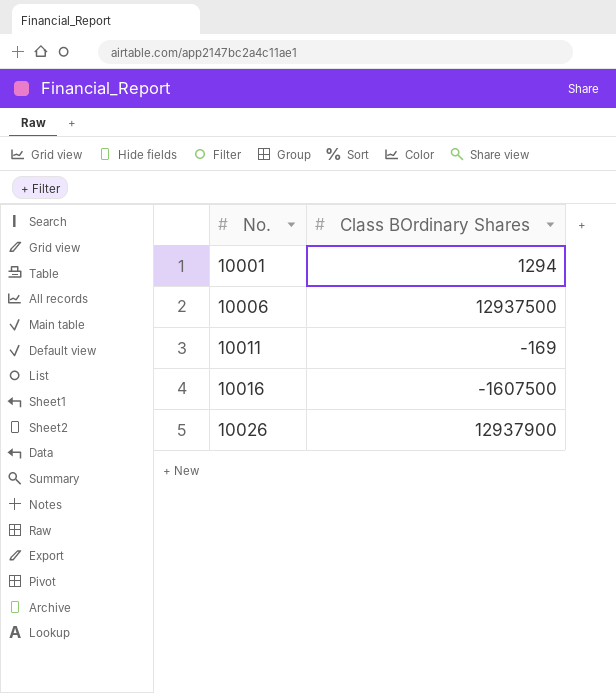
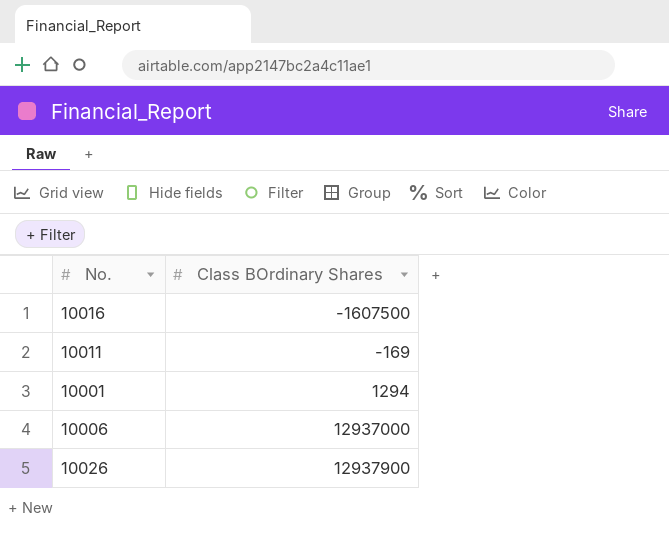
row order: No. ascending -> Class BOrdinary Shares ascending
10006 | Class BOrdinary Shares: 12937500 -> 12937000

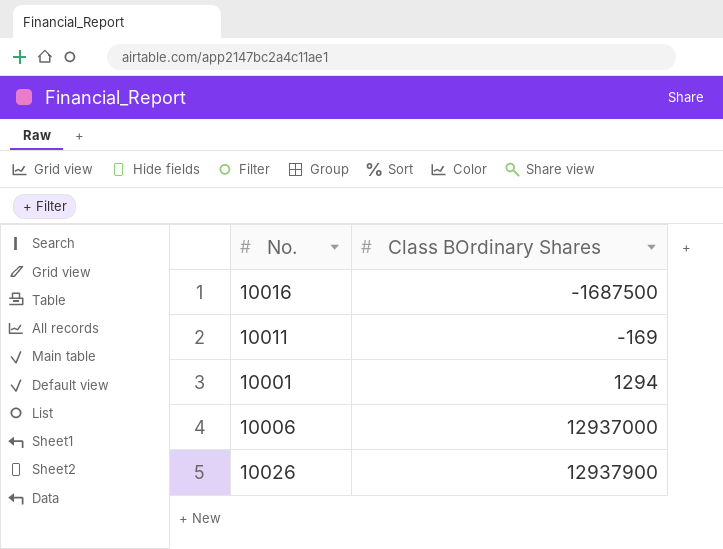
10016 | Class BOrdinary Shares: -1607500 -> -1687500

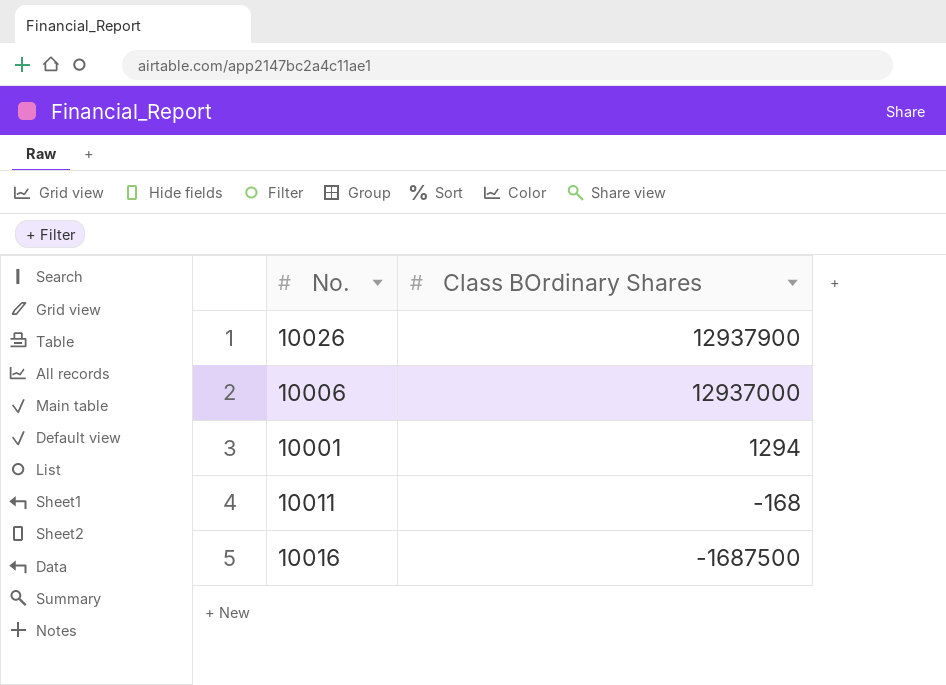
row order: Class BOrdinary Shares ascending -> Class BOrdinary Shares descending
10011 | Class BOrdinary Shares: -169 -> -168

